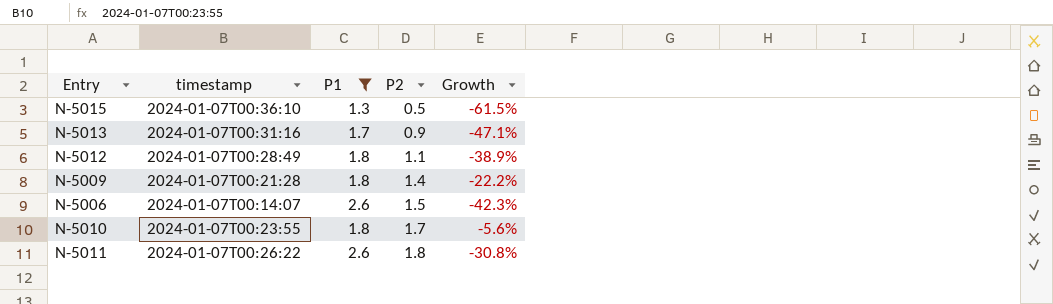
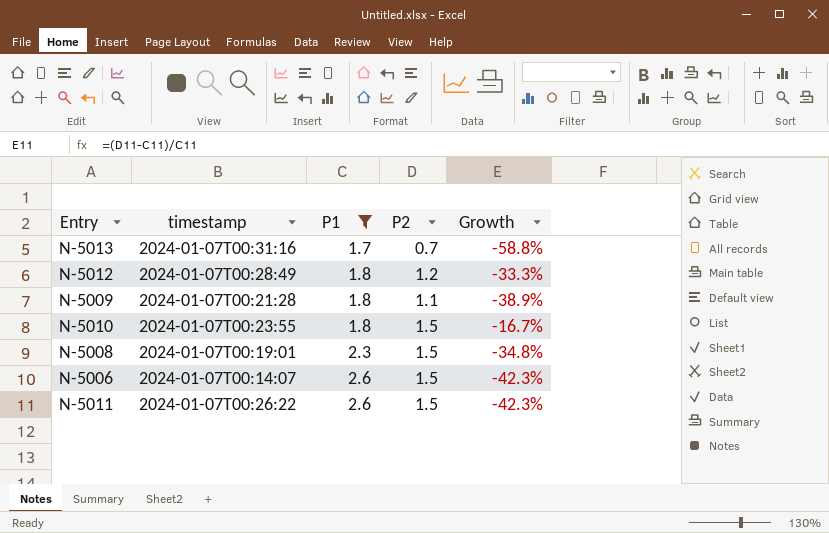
row order: P2 ascending -> P1 ascending
row N-5015: 2024-01-07T00:36:10 | 1.3 | 0.5 | -61.5% -> none
N-5013 | P2: 0.9 -> 0.7
N-5013 | Growth: -47.1% -> -58.8%
N-5012 | P2: 1.1 -> 1.2
N-5012 | Growth: -38.9% -> -33.3%
N-5009 | P2: 1.4 -> 1.1
N-5009 | Growth: -22.2% -> -38.9%
N-5010 | P2: 1.7 -> 1.5
N-5010 | Growth: -5.6% -> -16.7%
row N-5008: none -> 2024-01-07T00:19:01 | 2.3 | 1.5 | -34.8%
N-5011 | P2: 1.8 -> 1.5
N-5011 | Growth: -30.8% -> -42.3%

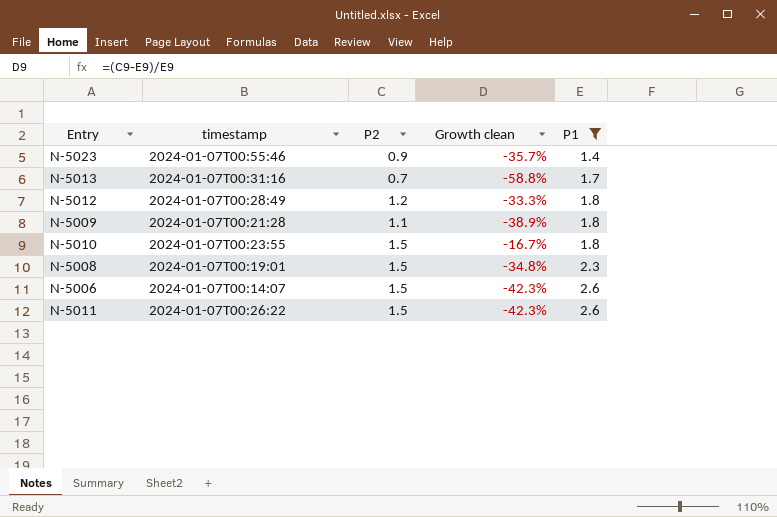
column name: Growth -> Growth clean
column P1 | position: 3 -> 5
row N-5023: none -> 2024-01-07T00:55:46 | 0.9 | -35.7% | 1.4

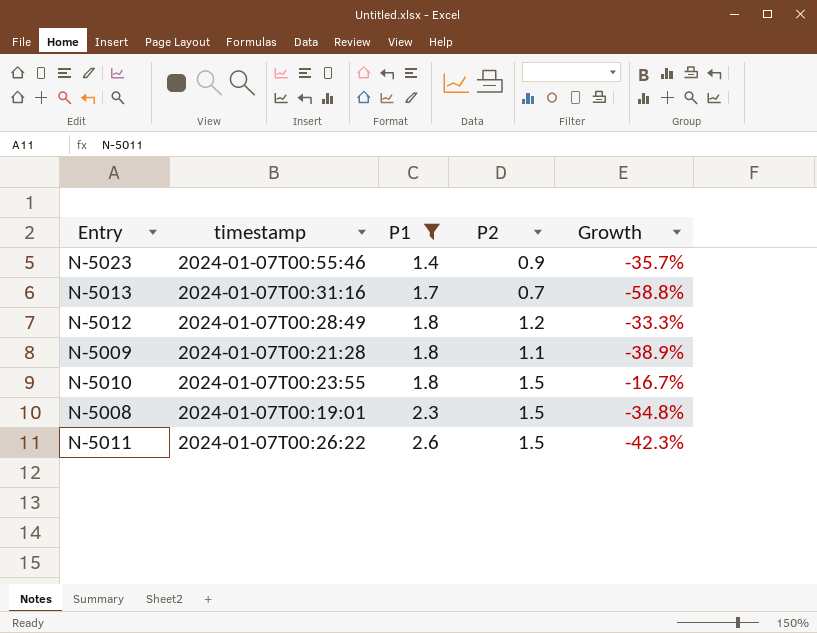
column P1 | position: 5 -> 3
column name: Growth clean -> Growth
row N-5006: 2024-01-07T00:14:07 | 1.5 | -42.3% | 2.6 -> none

